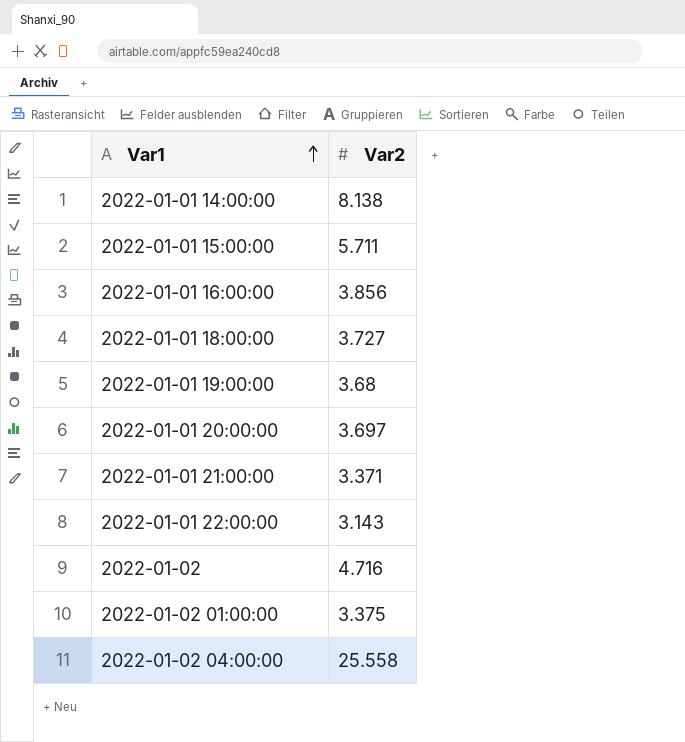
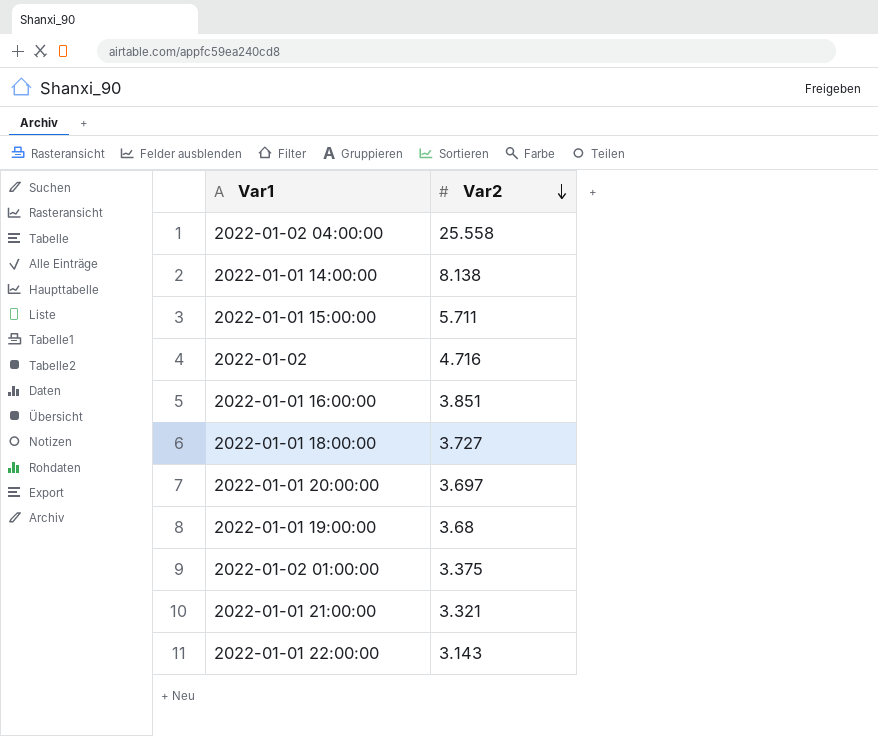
row order: Var1 ascending -> Var2 descending
2022-01-01 16:00:00 | Var2: 3.856 -> 3.851
2022-01-01 21:00:00 | Var2: 3.371 -> 3.321

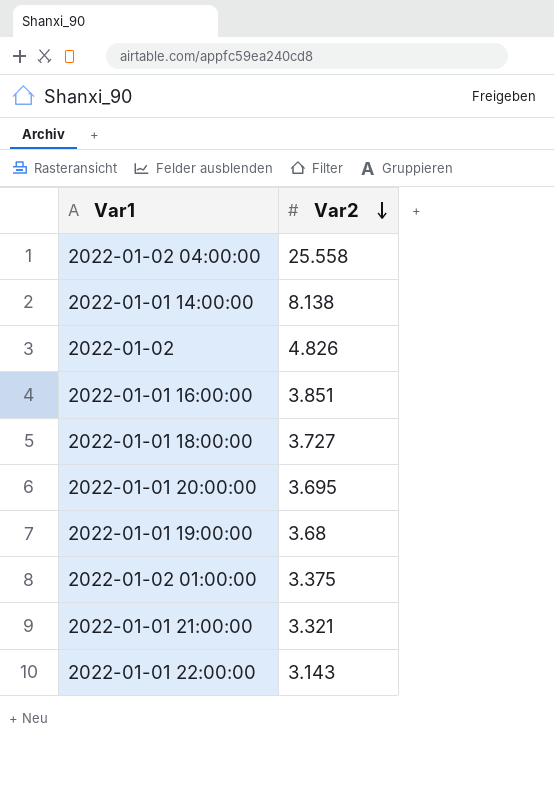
row 2022-01-01 15:00:00: 5.711 -> none
2022-01-02 | Var2: 4.716 -> 4.826
2022-01-01 20:00:00 | Var2: 3.697 -> 3.695

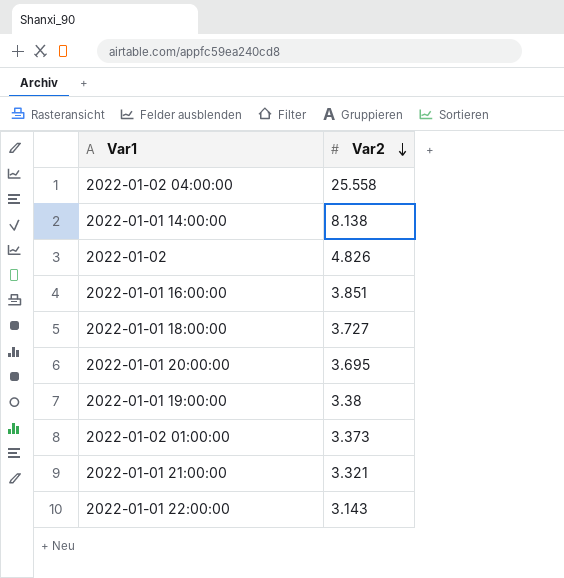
2022-01-01 19:00:00 | Var2: 3.68 -> 3.38
2022-01-02 01:00:00 | Var2: 3.375 -> 3.373

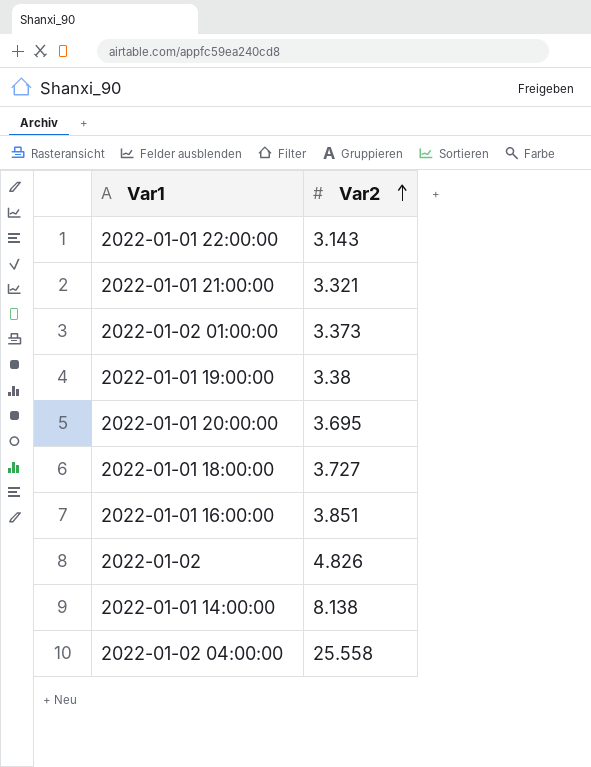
row order: Var2 descending -> Var2 ascending

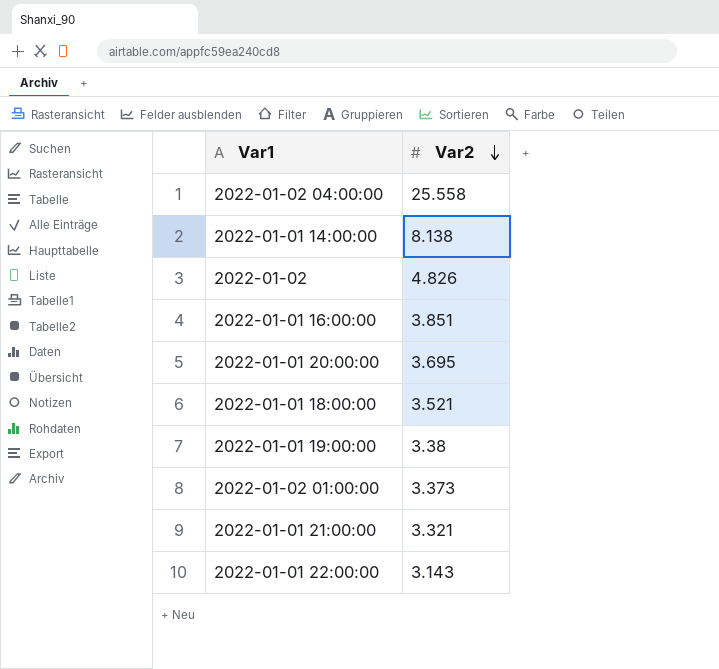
row order: Var2 ascending -> Var2 descending
2022-01-01 18:00:00 | Var2: 3.727 -> 3.521

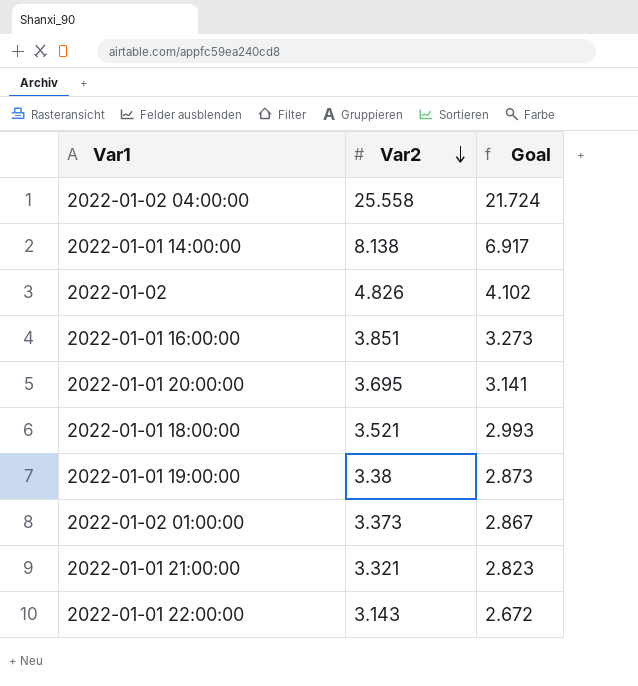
column Goal | formula: none -> [Var2] * 0.85

